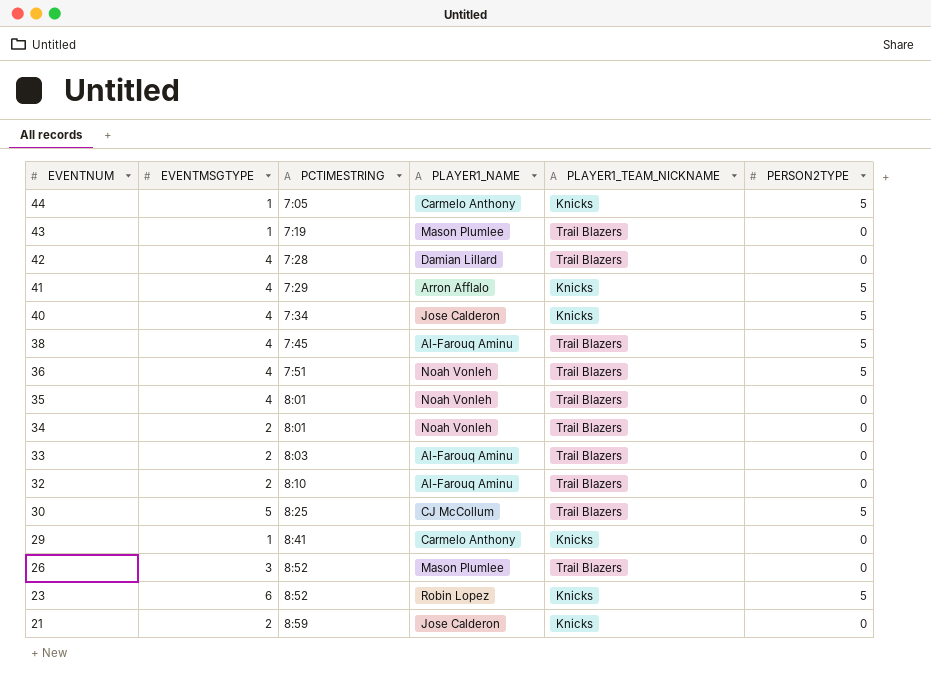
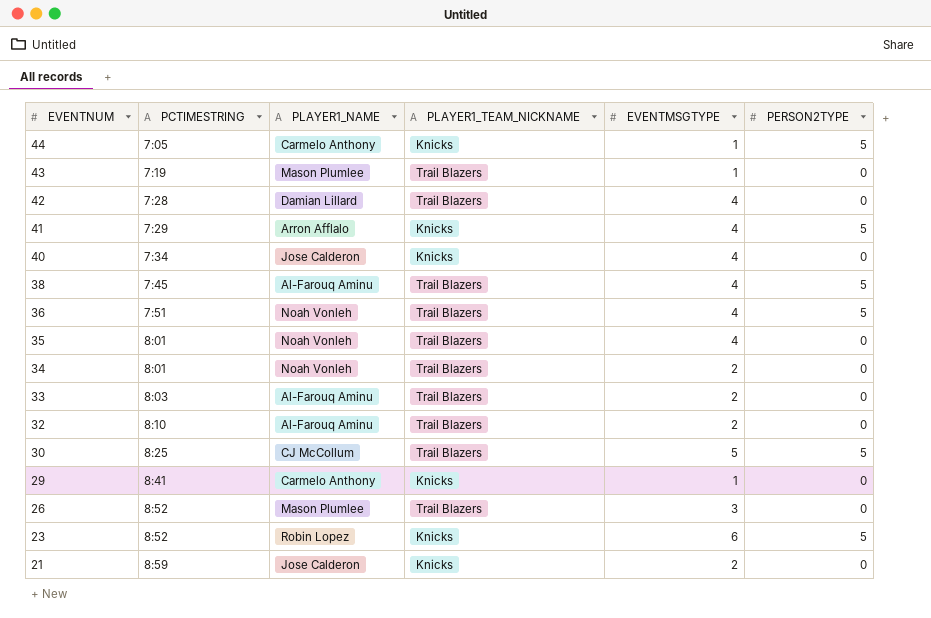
column EVENTMSGTYPE | position: 2 -> 5
40 | PERSON2TYPE: 5 -> 0

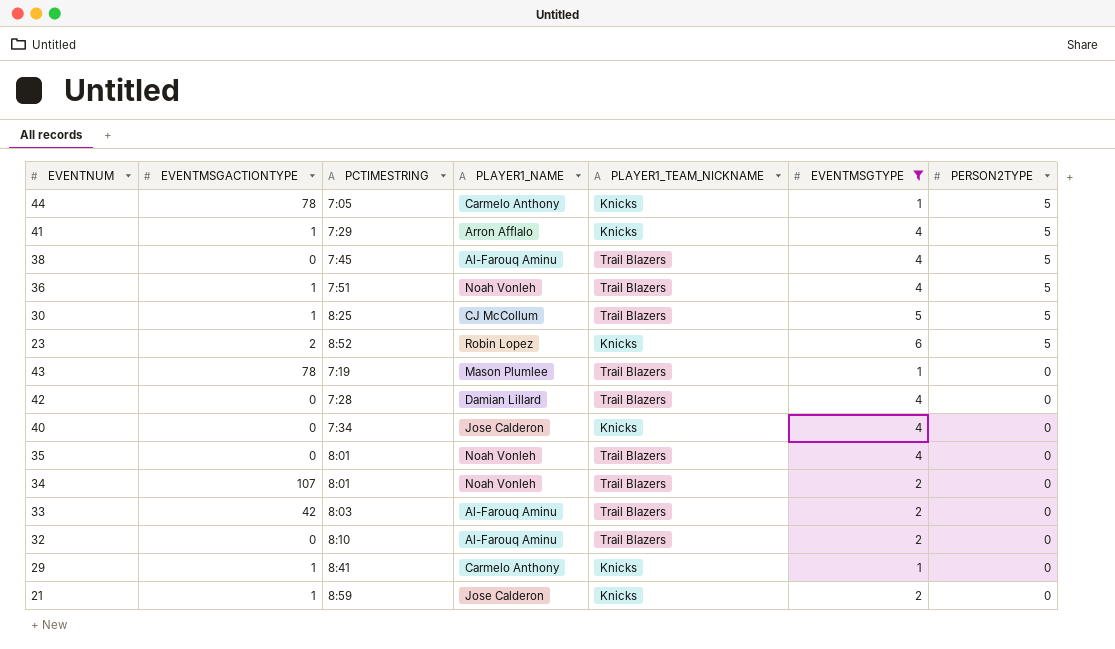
filter: none -> EVENTMSGTYPE != 3
row order: EVENTNUM descending -> PERSON2TYPE descending
column EVENTMSGACTIONTYPE | position: none -> 2

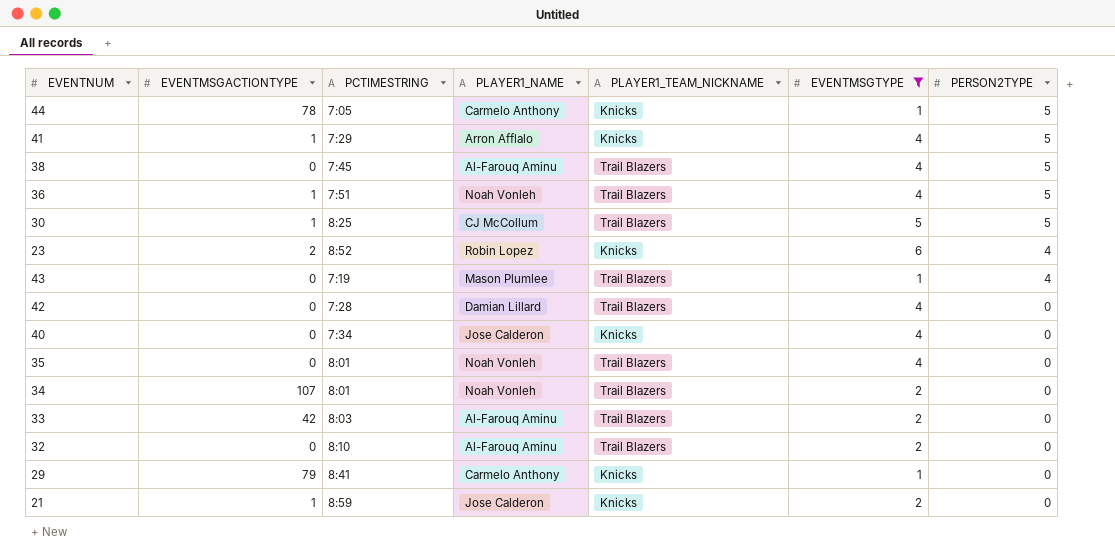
23 | PERSON2TYPE: 5 -> 4
43 | EVENTMSGACTIONTYPE: 78 -> 0
43 | PERSON2TYPE: 0 -> 4
29 | EVENTMSGACTIONTYPE: 1 -> 79

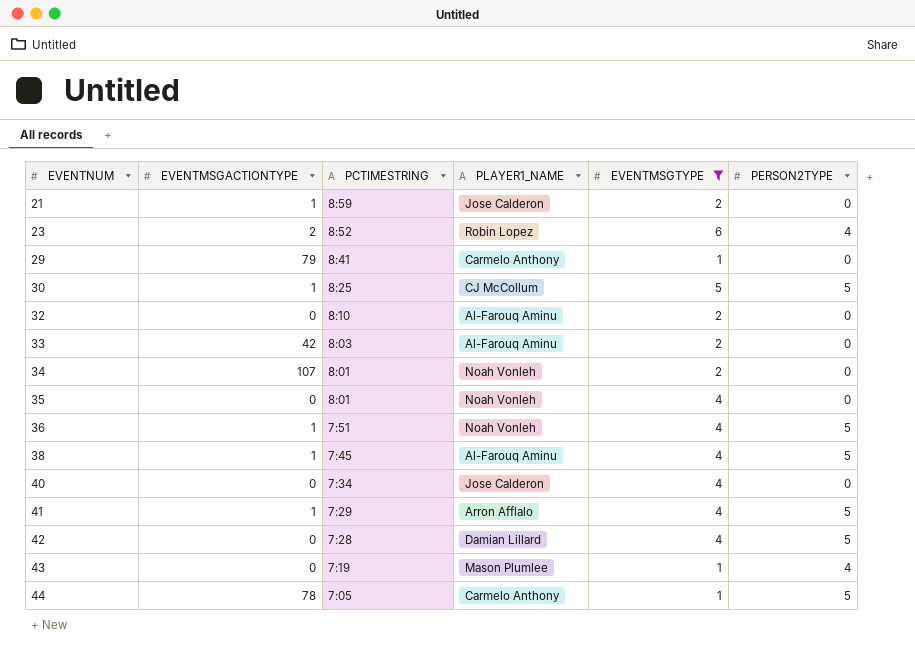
row order: PERSON2TYPE descending -> EVENTNUM ascending
column PLAYER1_TEAM_NICKNAME | position: 5 -> none
38 | EVENTMSGACTIONTYPE: 0 -> 1
42 | PERSON2TYPE: 0 -> 5

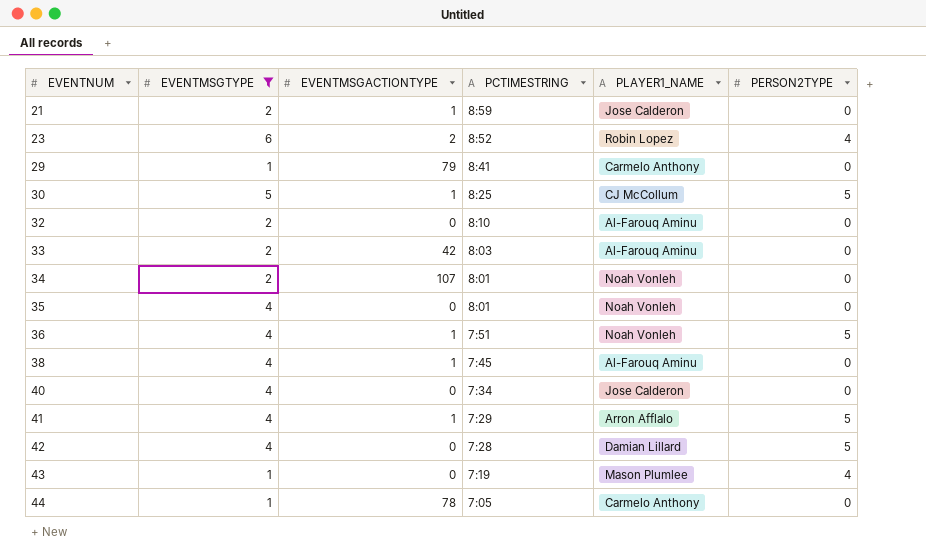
column EVENTMSGTYPE | position: 5 -> 2
38 | PERSON2TYPE: 5 -> 0
44 | PERSON2TYPE: 5 -> 0

